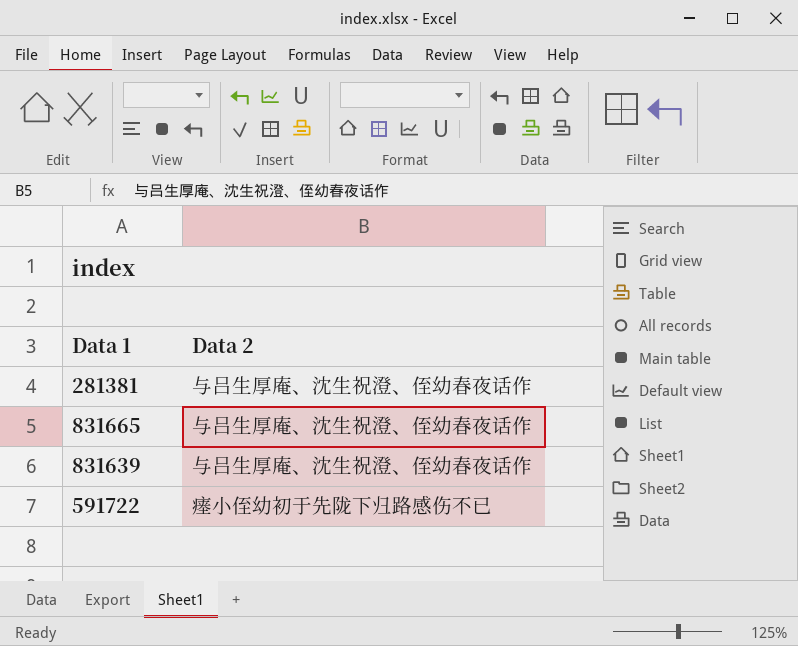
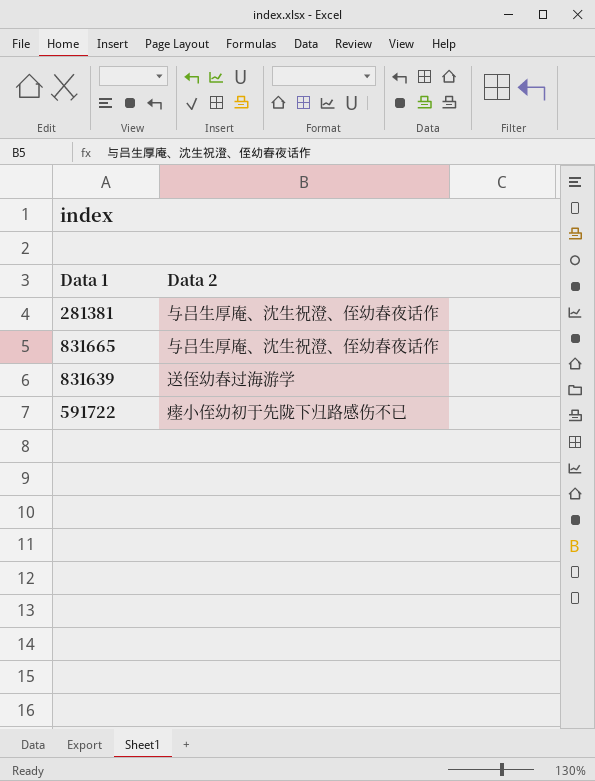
831639 | Data 2: 与吕生厚庵、沈生祝澄、侄幼春夜话作 -> 送侄幼春过海游学

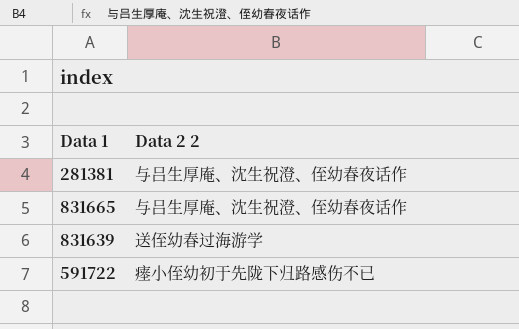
column name: Data 2 -> Data 2 2

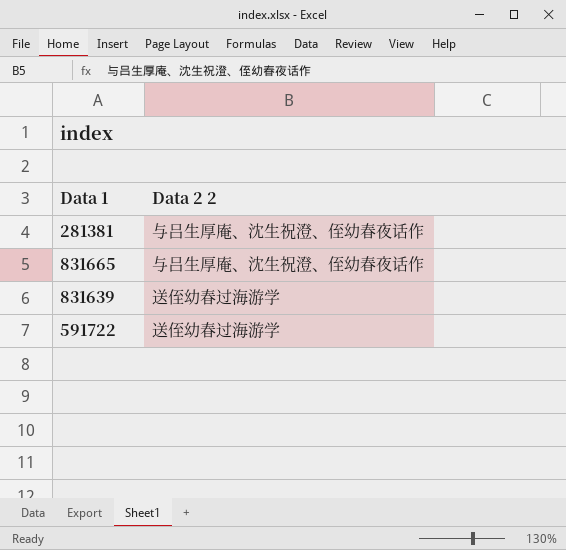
591722 | Data 2 2: 瘗小侄幼初于先陇下归路感伤不已 -> 送侄幼春过海游学

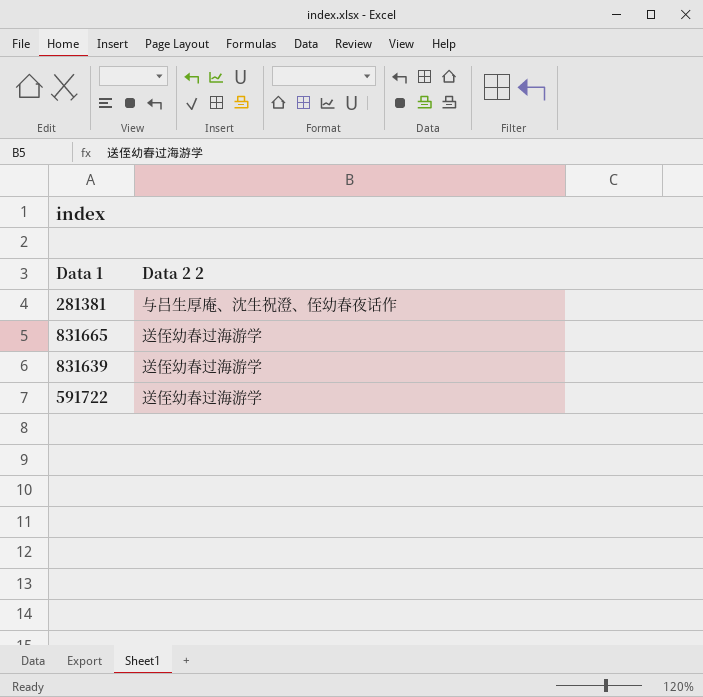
831665 | Data 2 2: 与吕生厚庵、沈生祝澄、侄幼春夜话作 -> 送侄幼春过海游学

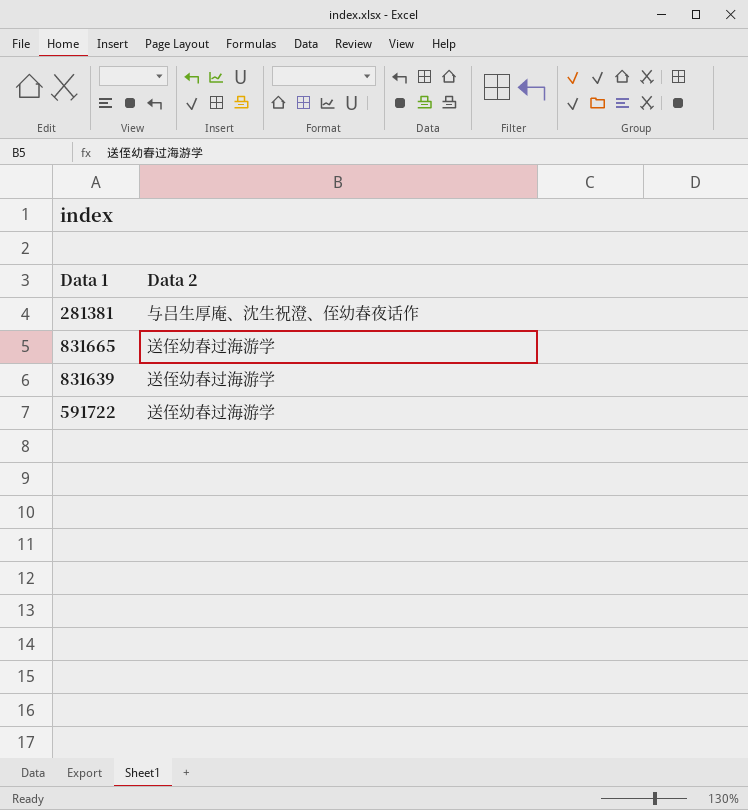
column name: Data 2 2 -> Data 2

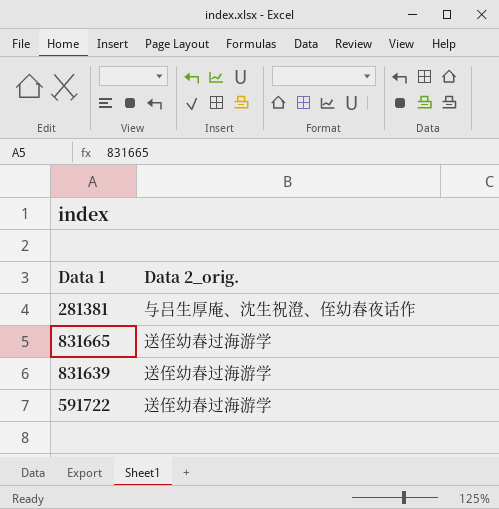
column name: Data 2 -> Data 2_orig.

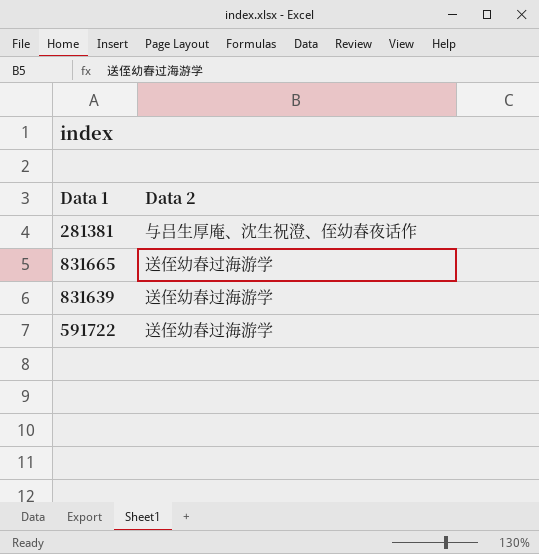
column name: Data 2_orig. -> Data 2

